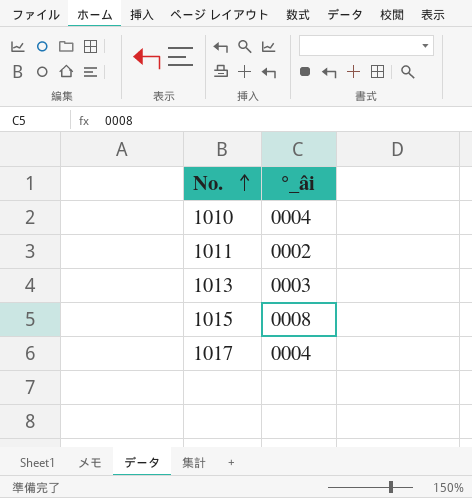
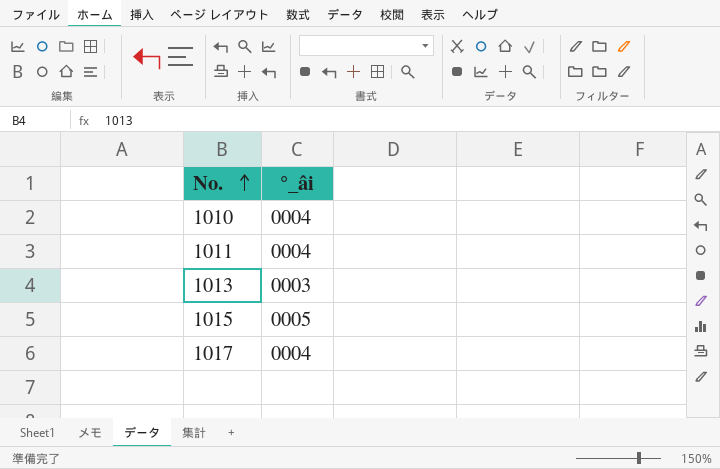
1011 | °_âi: 0002 -> 0004
1015 | °_âi: 0008 -> 0005

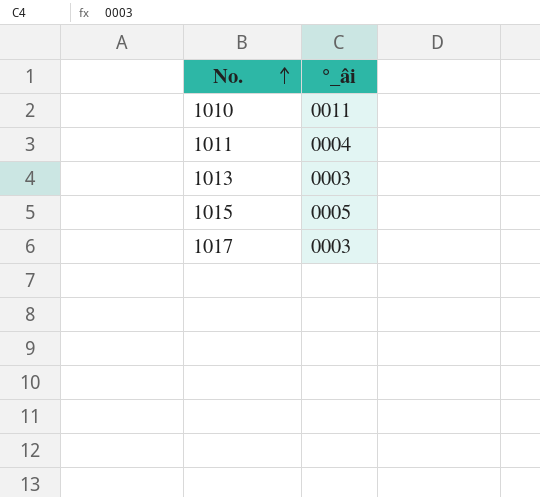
1010 | °_âi: 0004 -> 0011
1017 | °_âi: 0004 -> 0003

